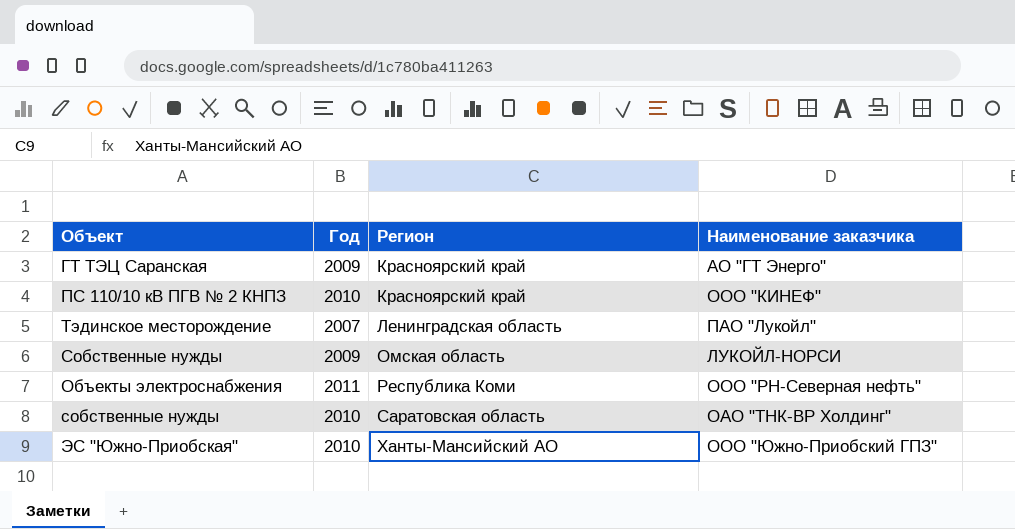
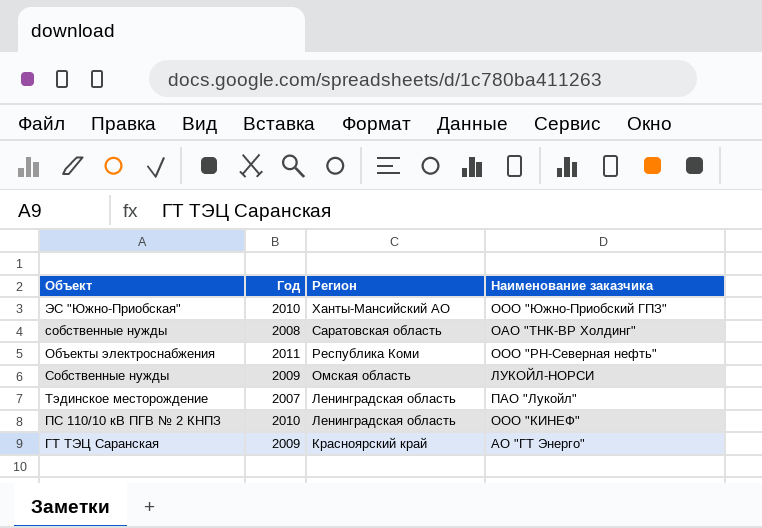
row order: Регион ascending -> Регион descending
собственные нужды | Год: 2010 -> 2008
ПС 110/10 кВ ПГВ № 2 КНПЗ | Регион: Красноярский край -> Ленинградская область

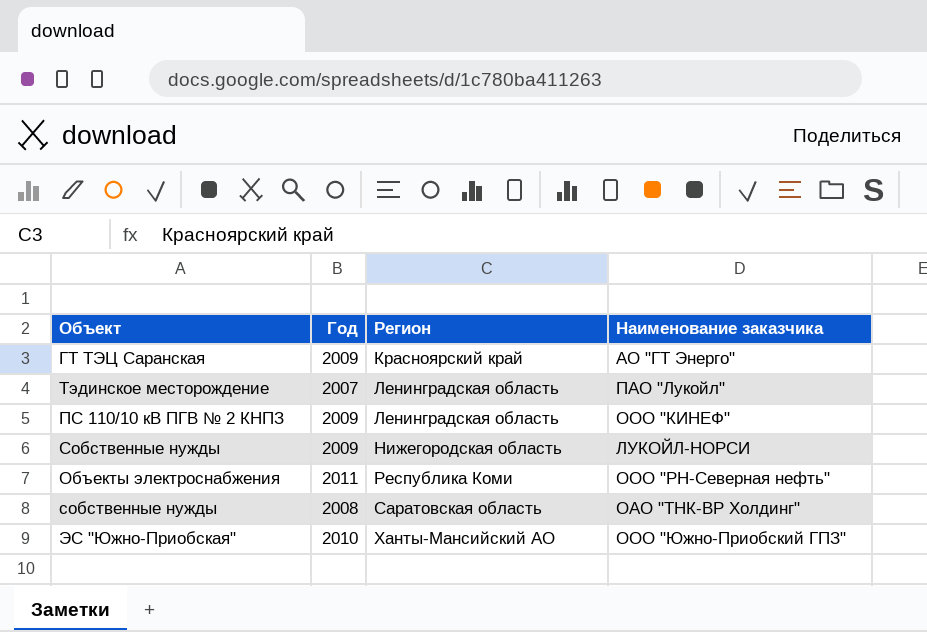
row order: Регион descending -> Регион ascending
ПС 110/10 кВ ПГВ № 2 КНПЗ | Год: 2010 -> 2009
Собственные нужды | Регион: Омская область -> Нижегородская область

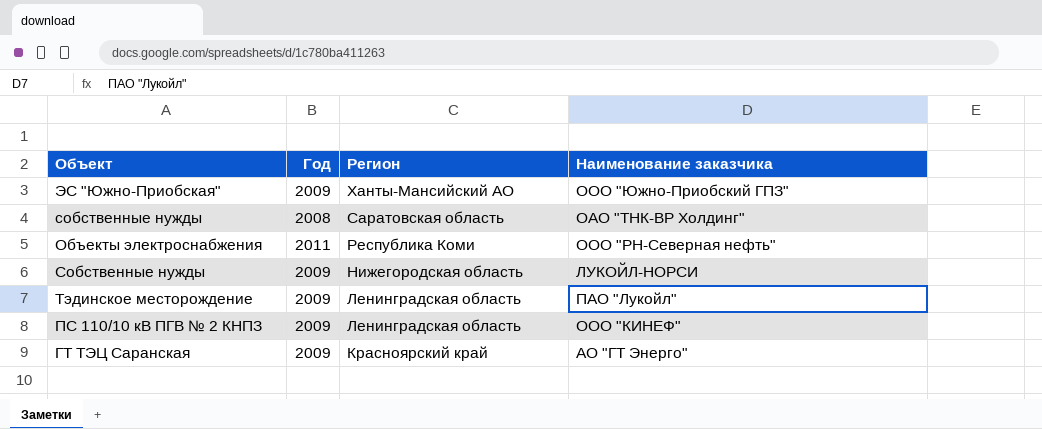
row order: Регион ascending -> Регион descending
ЭС "Южно-Приобская" | Год: 2010 -> 2009
Тэдинское месторождение | Год: 2007 -> 2009

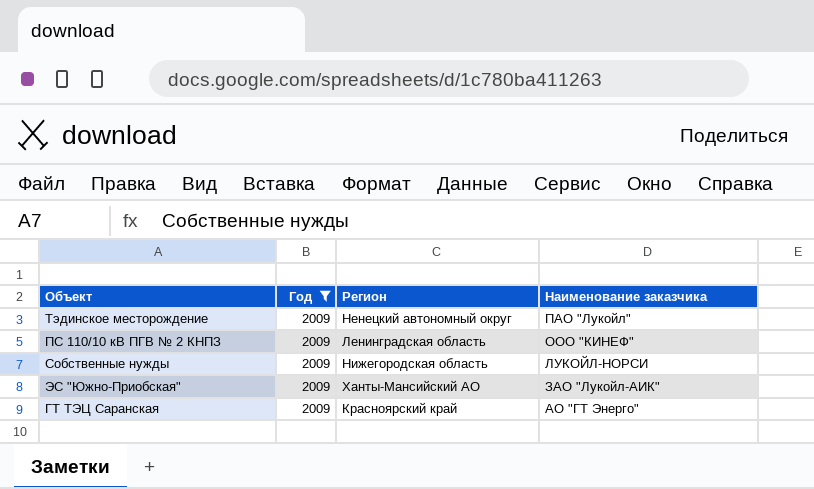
filter: none -> Год = 2009
row order: Регион descending -> Наименование заказчика descending
Тэдинское месторождение | Регион: Ленинградская область -> Ненецкий автономный округ
ЭС "Южно-Приобская" | Наименование заказчика: ООО "Южно-Приобский ГПЗ" -> ЗАО "Лукойл-АИК"

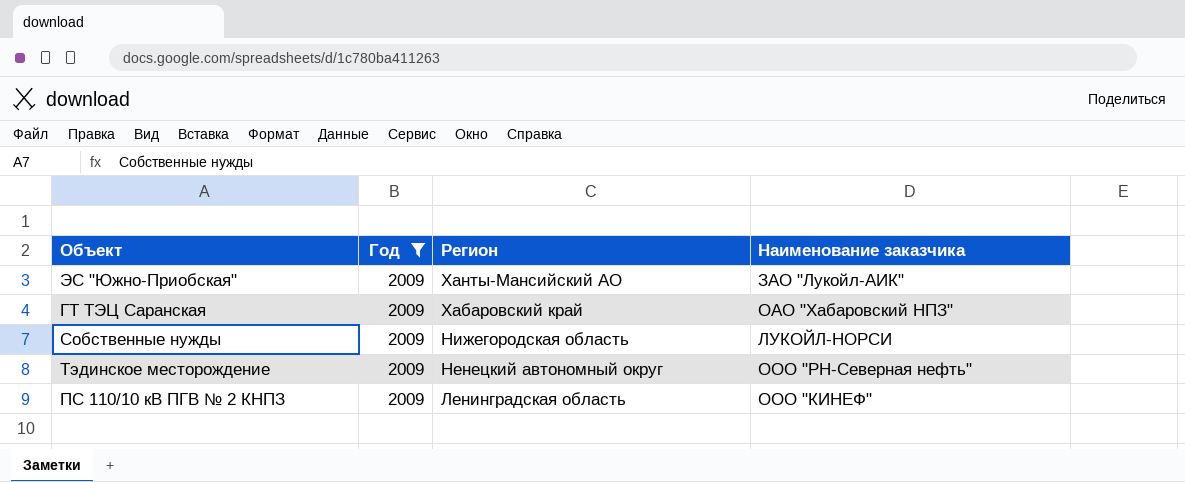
row order: Наименование заказчика descending -> Регион descending
ГТ ТЭЦ Саранская | Регион: Красноярский край -> Хабаровский край
ГТ ТЭЦ Саранская | Наименование заказчика: АО "ГТ Энерго" -> ОАО "Хабаровский НПЗ"
Тэдинское месторождение | Наименование заказчика: ПАО "Лукойл" -> ООО "РН-Северная нефть"

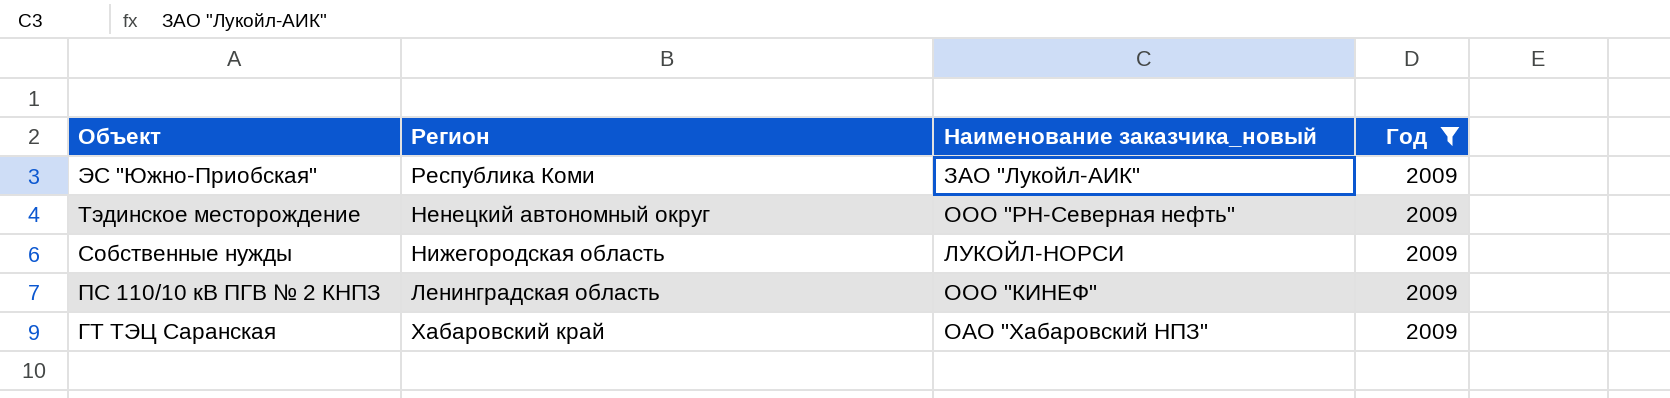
row order: Регион descending -> Объект descending
column name: Наименование заказчика -> Наименование заказчика_новый
column Год | position: 2 -> 4
ЭС "Южно-Приобская" | Регион: Ханты-Мансийский АО -> Республика Коми

